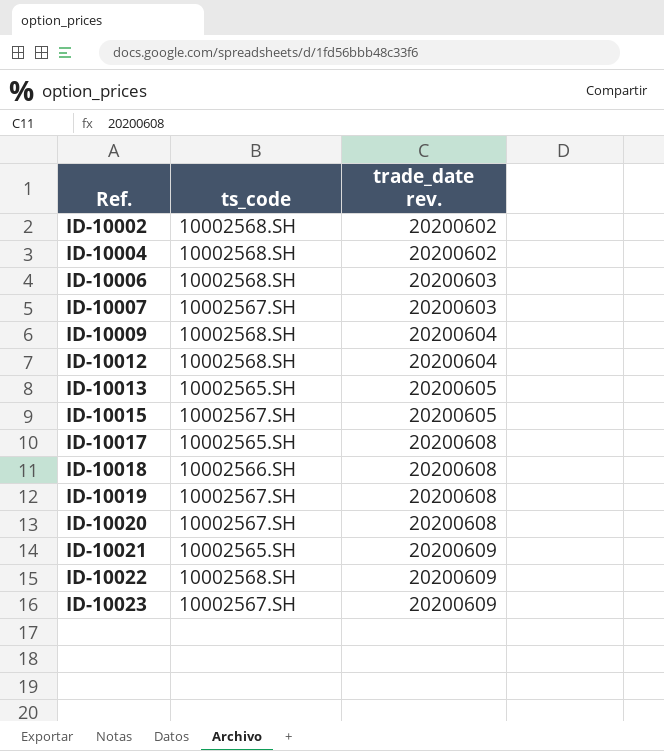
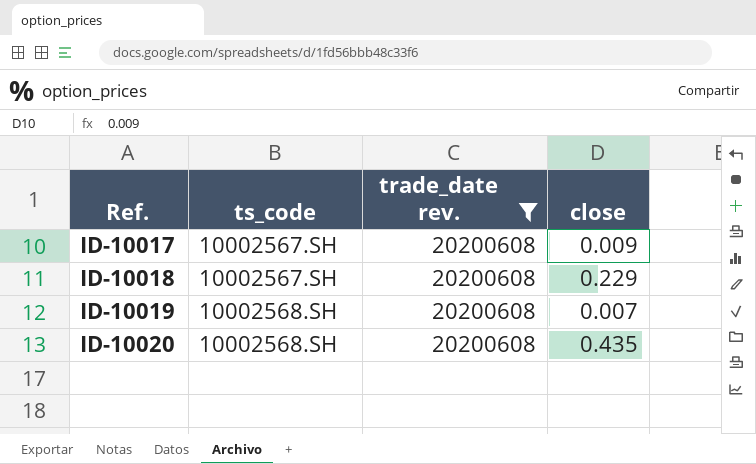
filter: none -> trade_date rev. = 20200608
column close | position: none -> 4
ID-10017 | ts_code: 10002565.SH -> 10002567.SH
ID-10018 | ts_code: 10002566.SH -> 10002567.SH
ID-10019 | ts_code: 10002567.SH -> 10002568.SH
ID-10020 | ts_code: 10002567.SH -> 10002568.SH

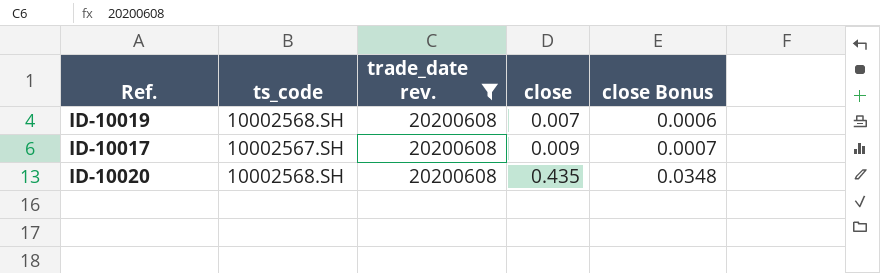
row order: Ref. ascending -> close ascending
column close Bonus | formula: none -> [close] * 0.08
row ID-10018: 10002567.SH | 20200608 | 0.229 -> none

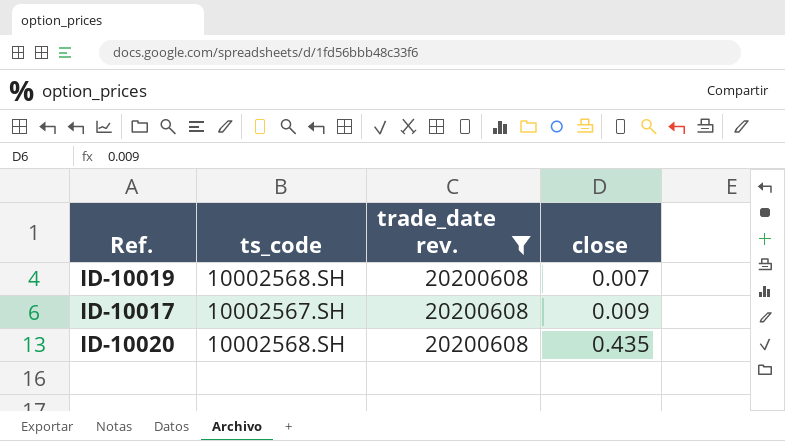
column close Bonus | formula: [close] * 0.08 -> none

